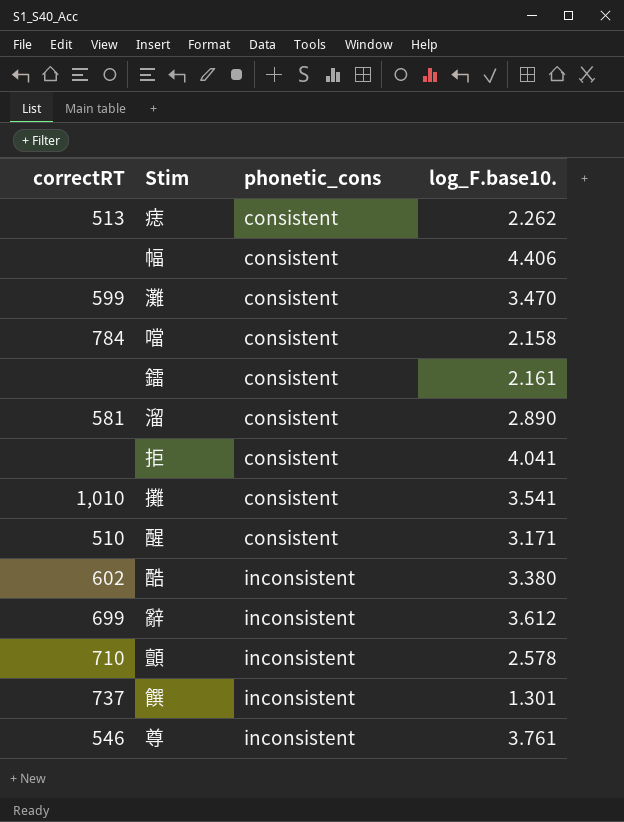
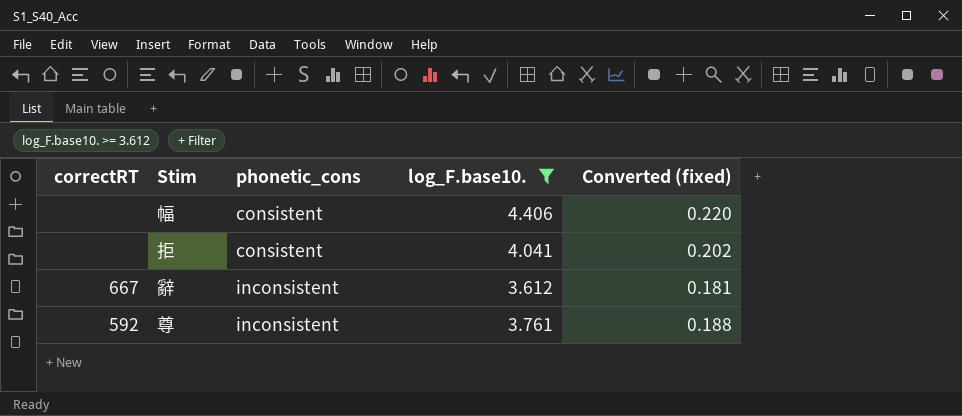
filter: none -> log_F.base10. >= 3.612
column Converted (fixed) | formula: none -> [log_F.base10.] * 0.05
辭 | correctRT: 699 -> 667
尊 | correctRT: 546 -> 592

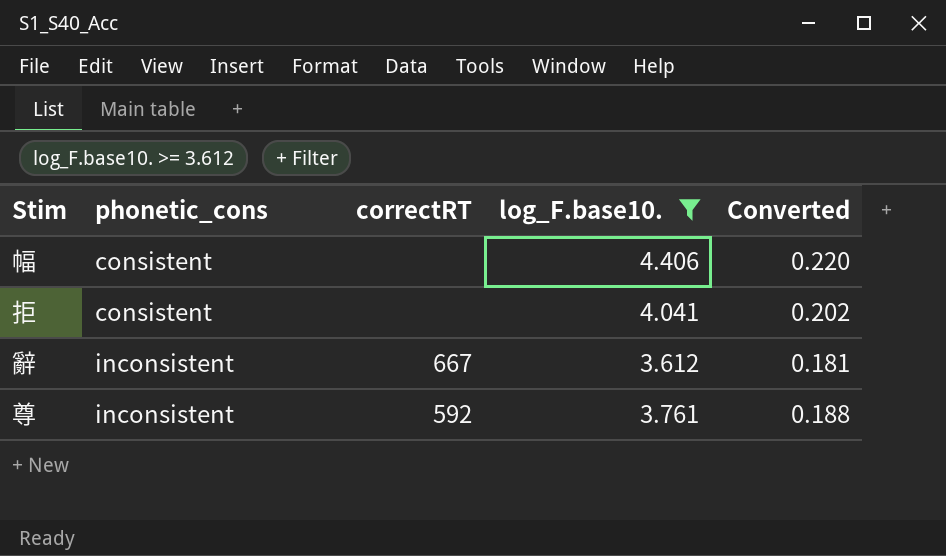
column correctRT | position: 1 -> 3
column name: Converted (fixed) -> Converted

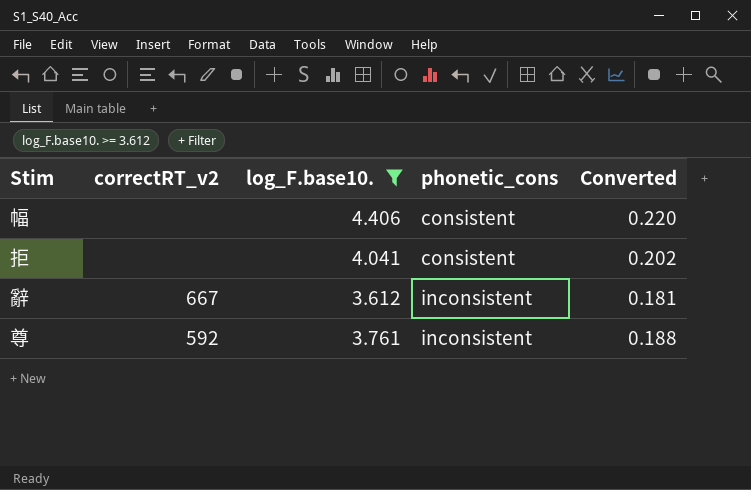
column name: correctRT -> correctRT_v2
column phonetic_cons | position: 2 -> 4

